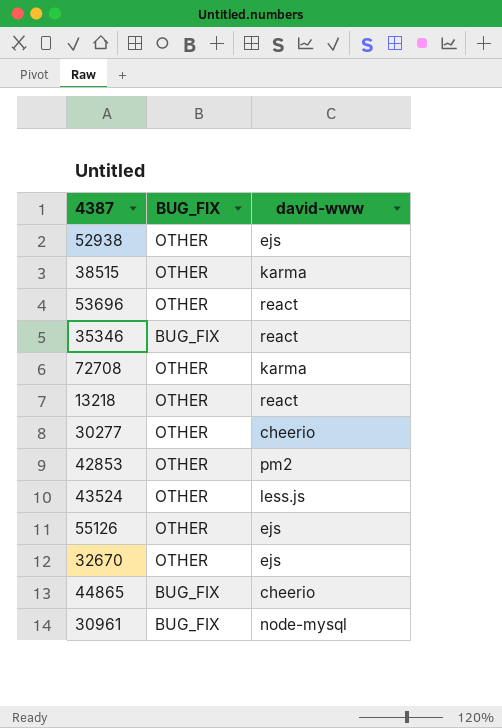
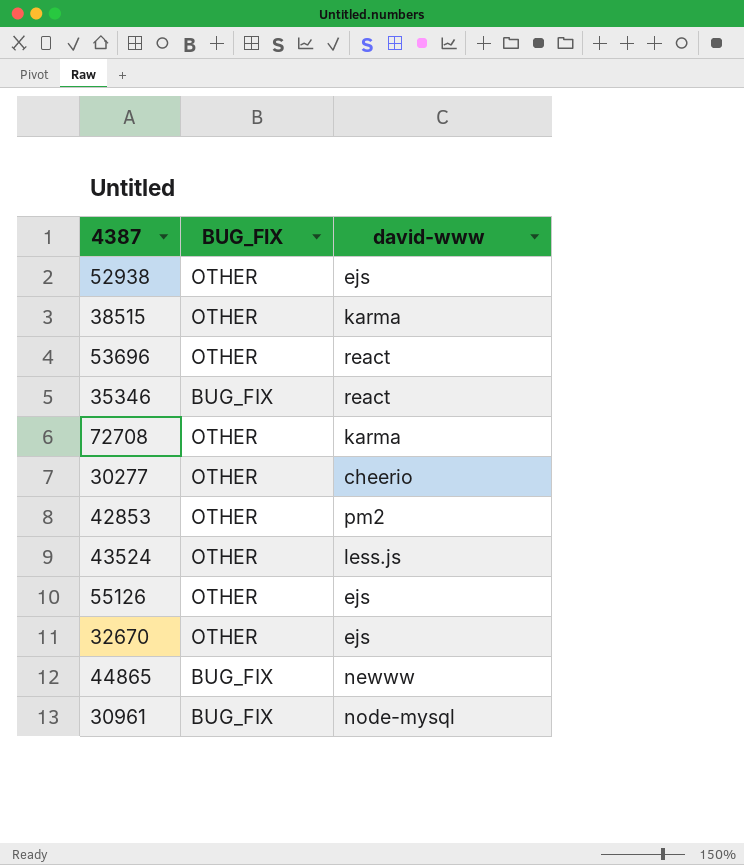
row 13218: OTHER | react -> none
44865 | david-www: cheerio -> newww

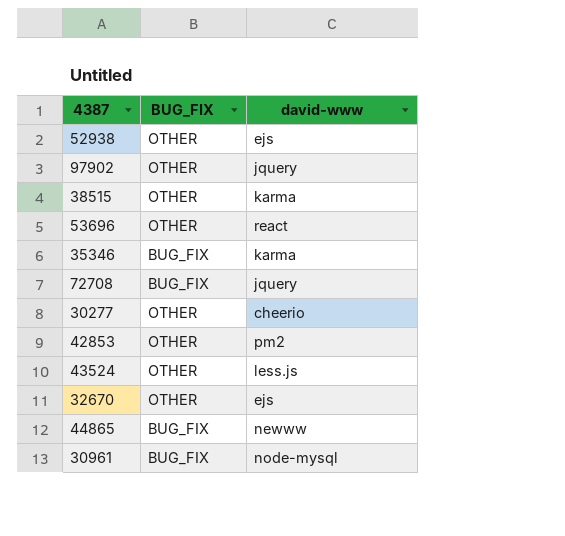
row 55126: OTHER | ejs -> none
row 97902: none -> OTHER | jquery
35346 | david-www: react -> karma
72708 | BUG_FIX: OTHER -> BUG_FIX
72708 | david-www: karma -> jquery

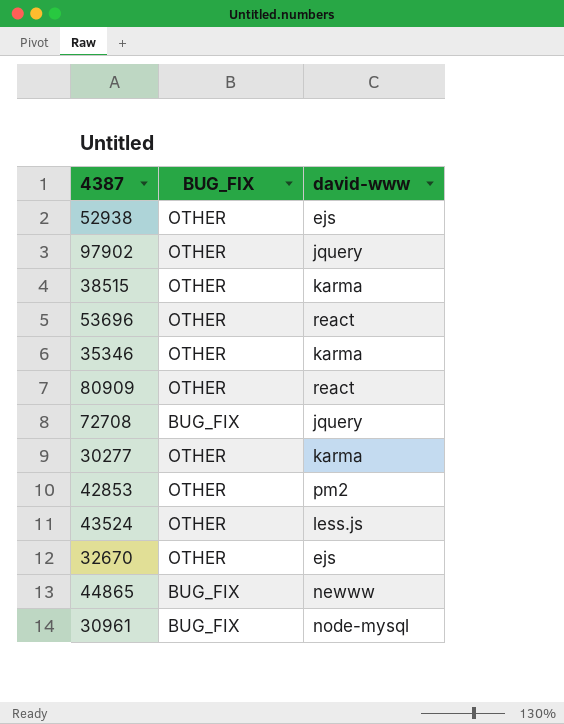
35346 | BUG_FIX: BUG_FIX -> OTHER
row 80909: none -> OTHER | react
30277 | david-www: cheerio -> karma

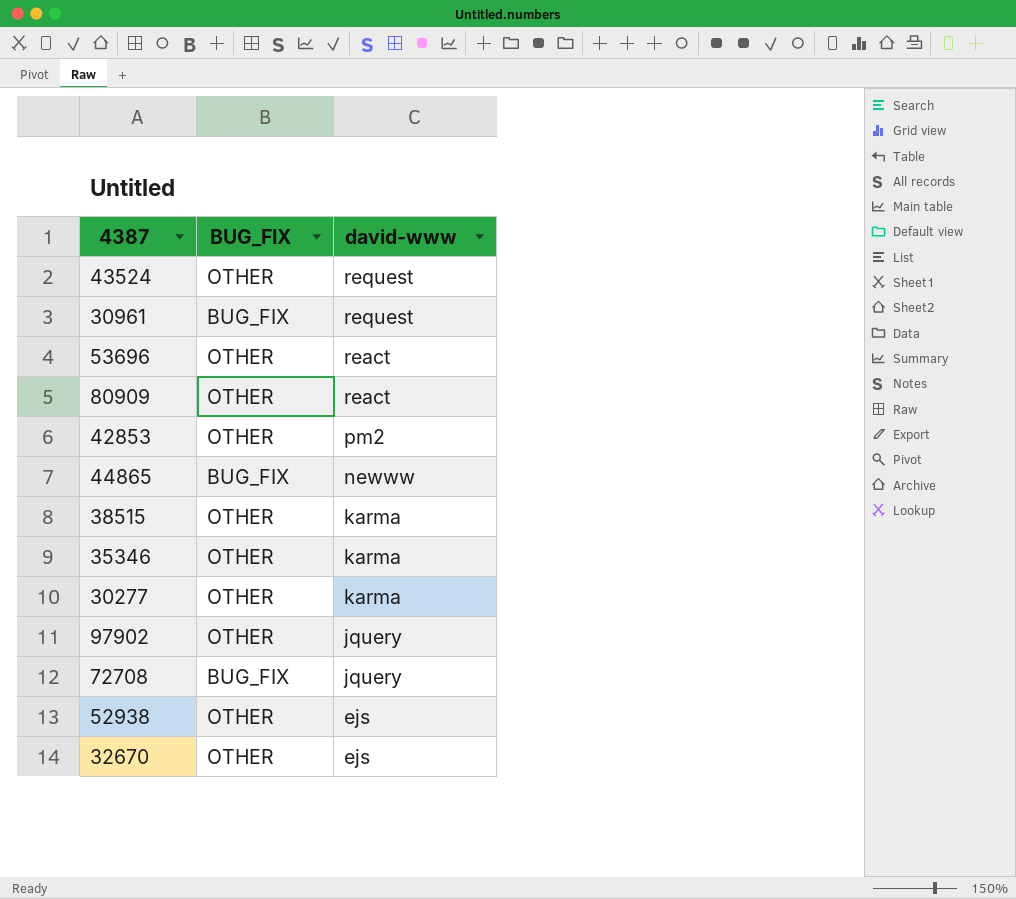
row order: none -> david-www descending
43524 | david-www: less.js -> request
30961 | david-www: node-mysql -> request

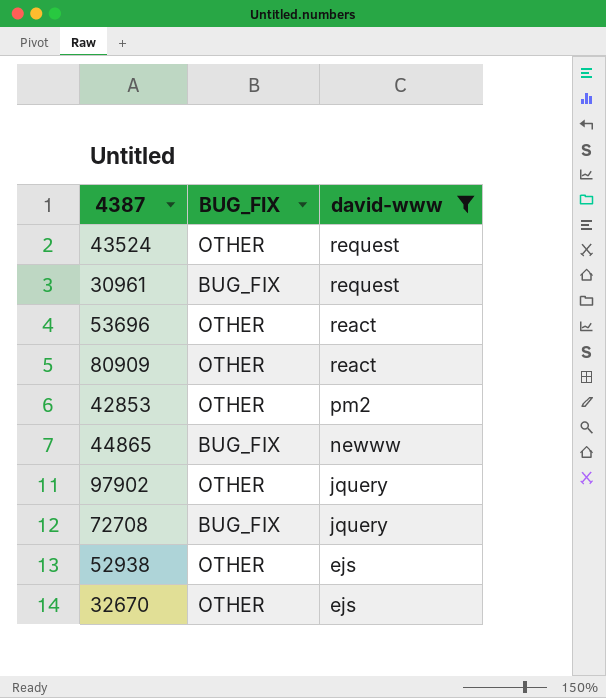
filter: none -> david-www != karma

